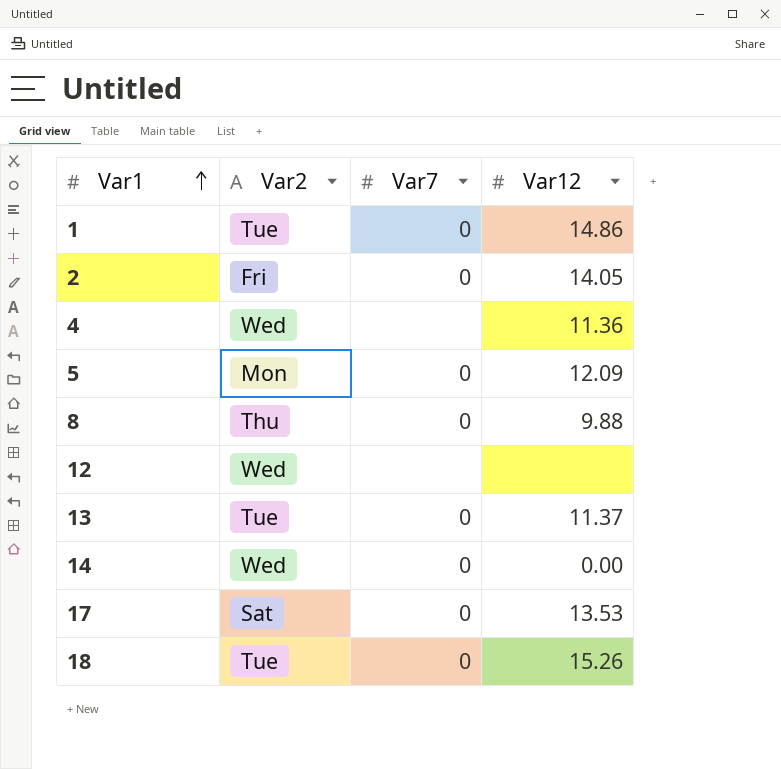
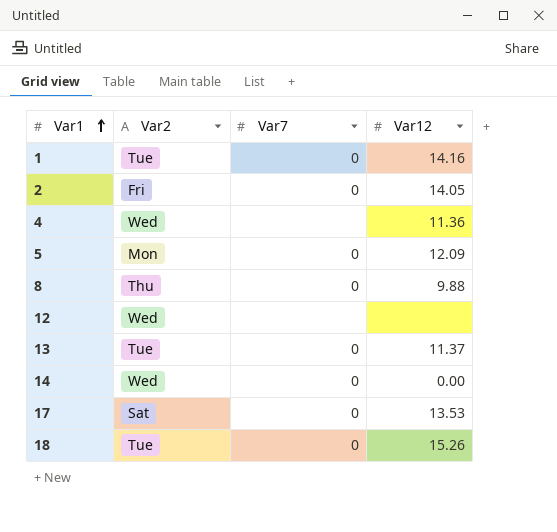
1 | Var12: 14.86 -> 14.16

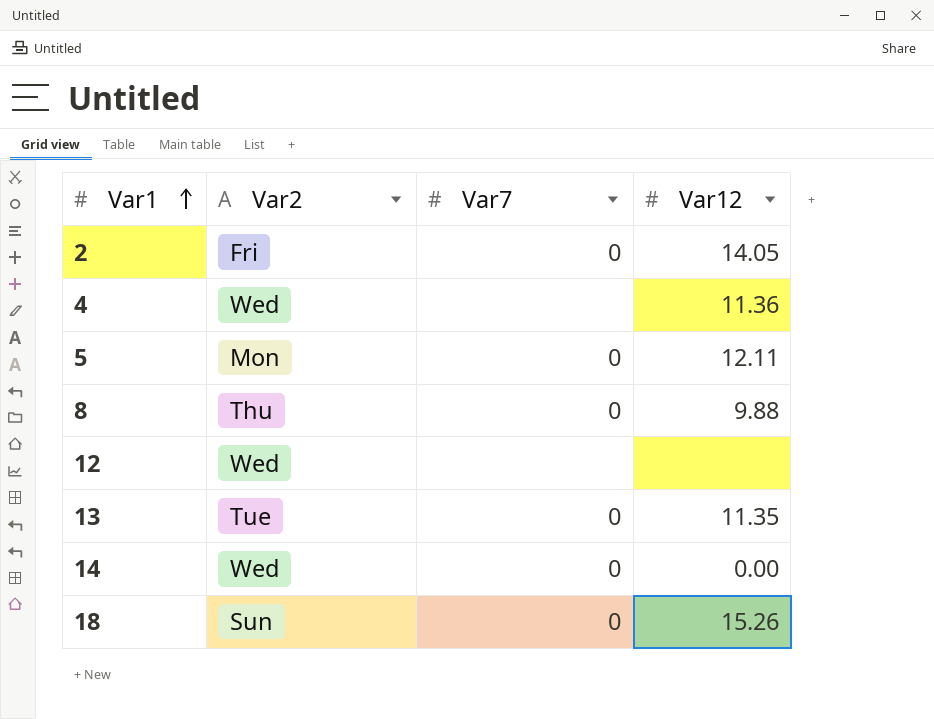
row 1: Tue | 0 | 14.16 -> none
row 17: Sat | 0 | 13.53 -> none
5 | Var12: 12.09 -> 12.11
13 | Var12: 11.37 -> 11.35
18 | Var2: Tue -> Sun

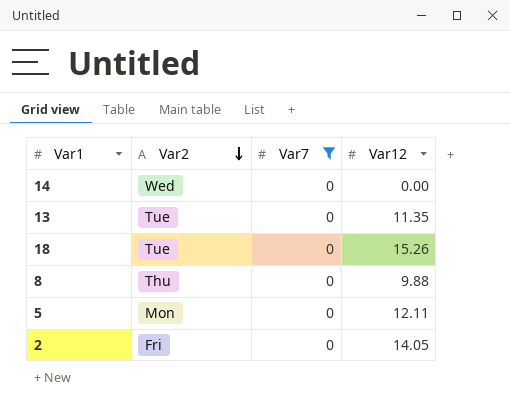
filter: none -> Var7 = 0
row order: Var1 ascending -> Var2 descending
18 | Var2: Sun -> Tue

